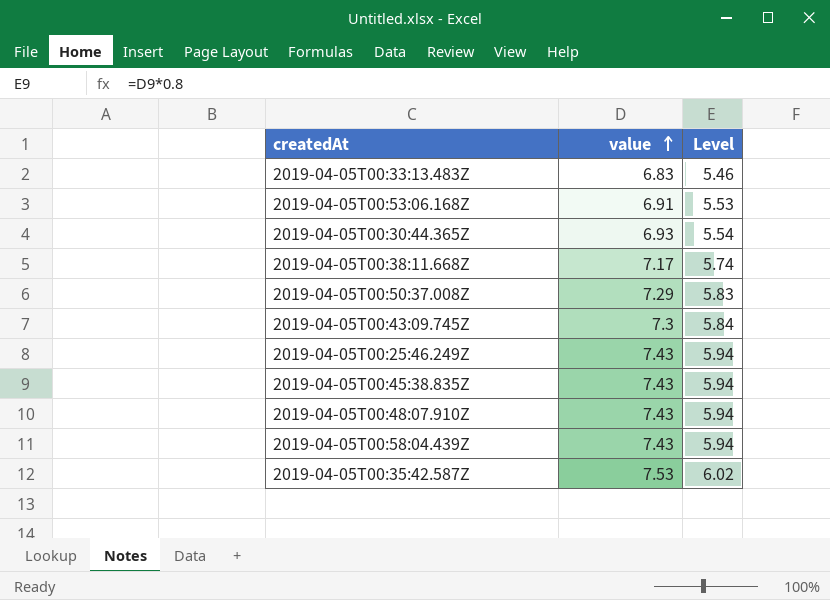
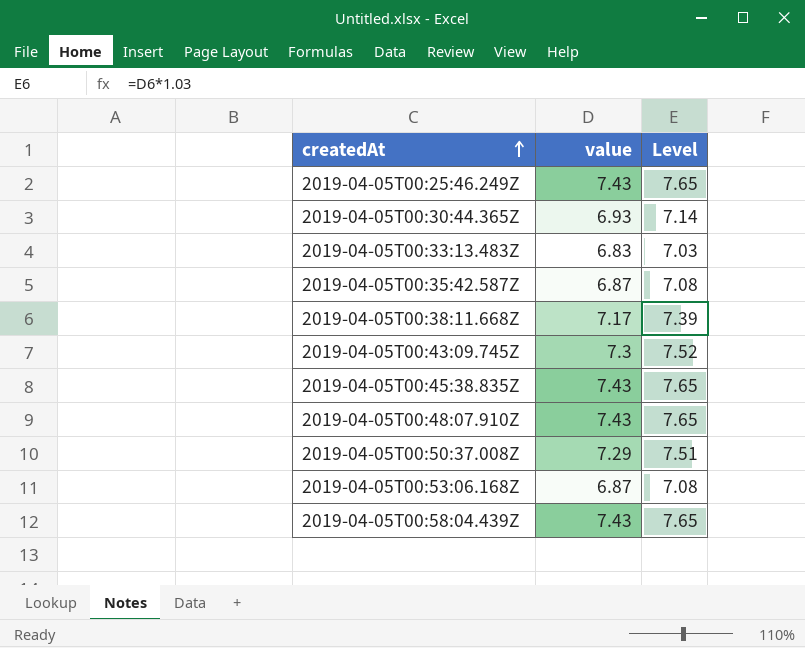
row order: value ascending -> createdAt ascending
column Level | formula: [value] * 0.8 -> [value] * 1.03
2019-04-05T00:35:42.587Z | value: 7.53 -> 6.87
2019-04-05T00:53:06.168Z | value: 6.91 -> 6.87

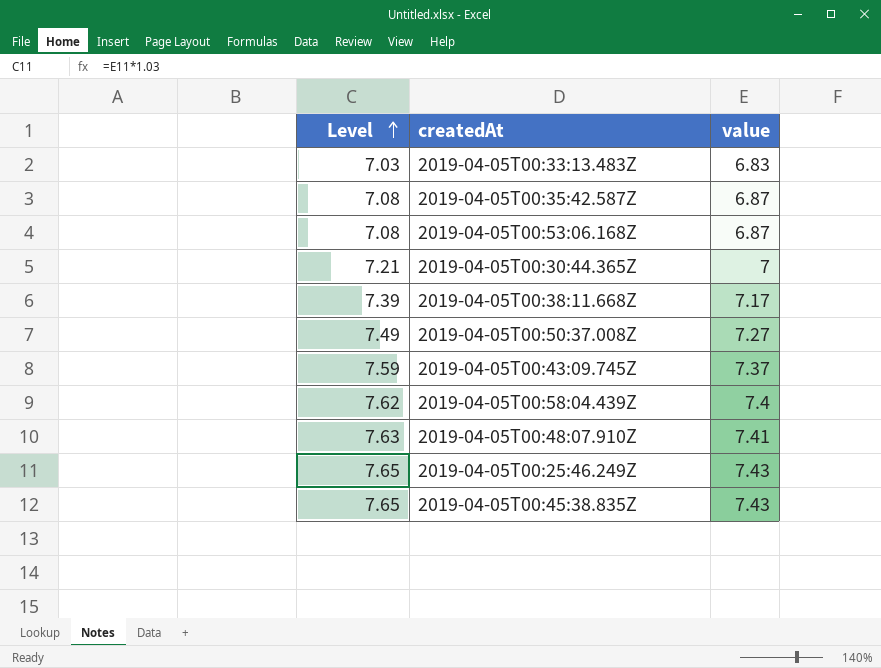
row order: createdAt ascending -> Level ascending
column Level | position: 3 -> 1
2019-04-05T00:30:44.365Z | Level: 7.14 -> 7.21
2019-04-05T00:30:44.365Z | value: 6.93 -> 7
2019-04-05T00:50:37.008Z | Level: 7.51 -> 7.49
2019-04-05T00:50:37.008Z | value: 7.29 -> 7.27
2019-04-05T00:43:09.745Z | Level: 7.52 -> 7.59
2019-04-05T00:43:09.745Z | value: 7.3 -> 7.37
2019-04-05T00:58:04.439Z | Level: 7.65 -> 7.62
2019-04-05T00:58:04.439Z | value: 7.43 -> 7.4
2019-04-05T00:48:07.910Z | Level: 7.65 -> 7.63
2019-04-05T00:48:07.910Z | value: 7.43 -> 7.41

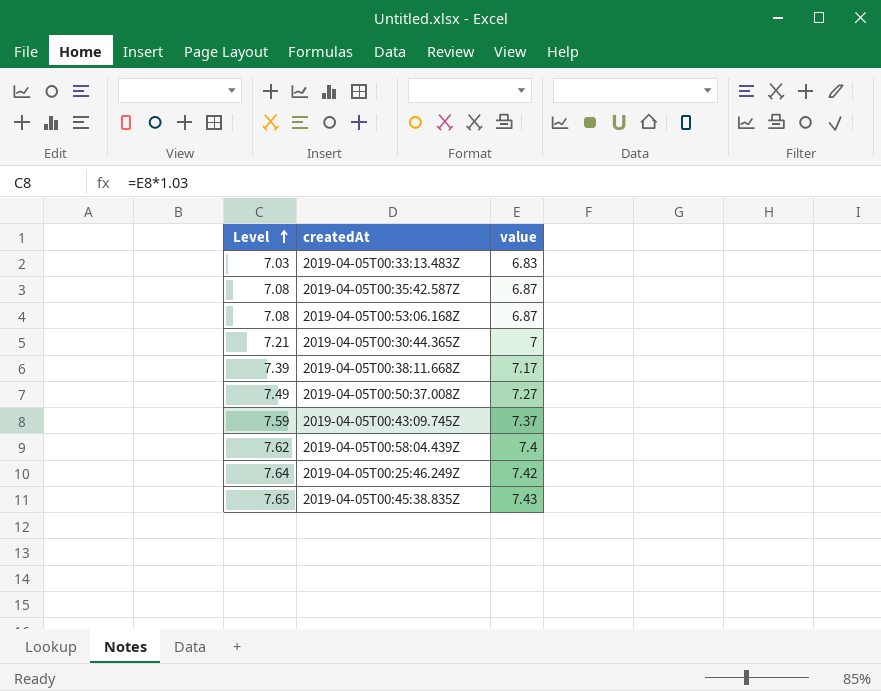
row 2019-04-05T00:48:07.910Z: 7.63 | 7.41 -> none
2019-04-05T00:25:46.249Z | Level: 7.65 -> 7.64
2019-04-05T00:25:46.249Z | value: 7.43 -> 7.42

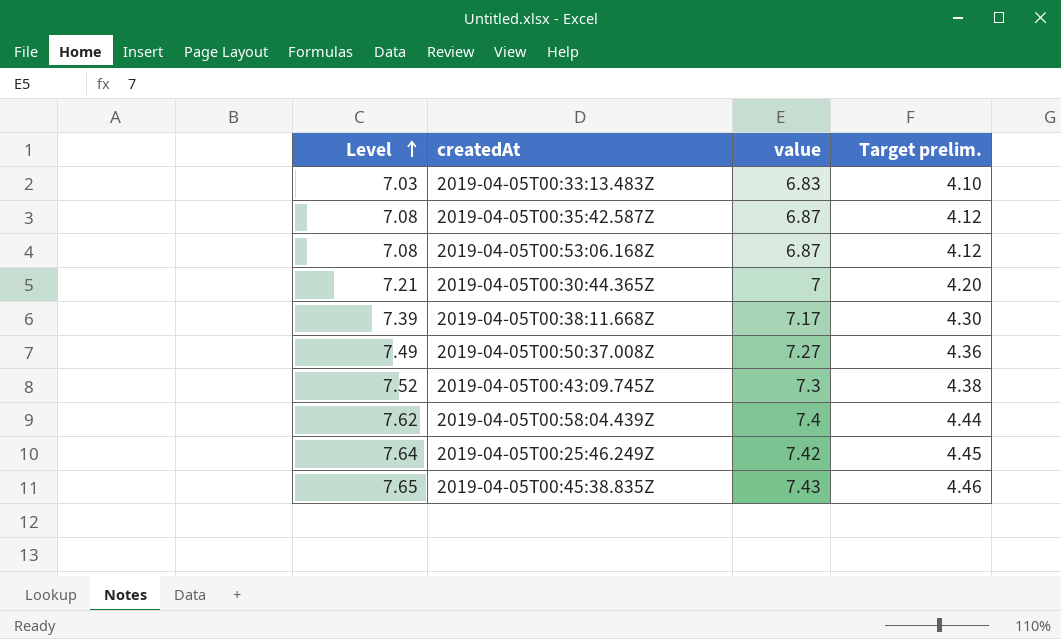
column Target prelim. | formula: none -> [value] * 0.6
2019-04-05T00:43:09.745Z | Level: 7.59 -> 7.52
2019-04-05T00:43:09.745Z | value: 7.37 -> 7.3

